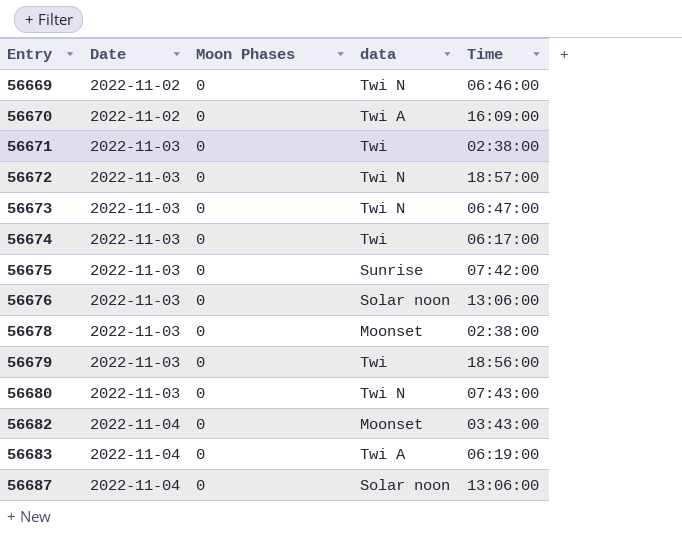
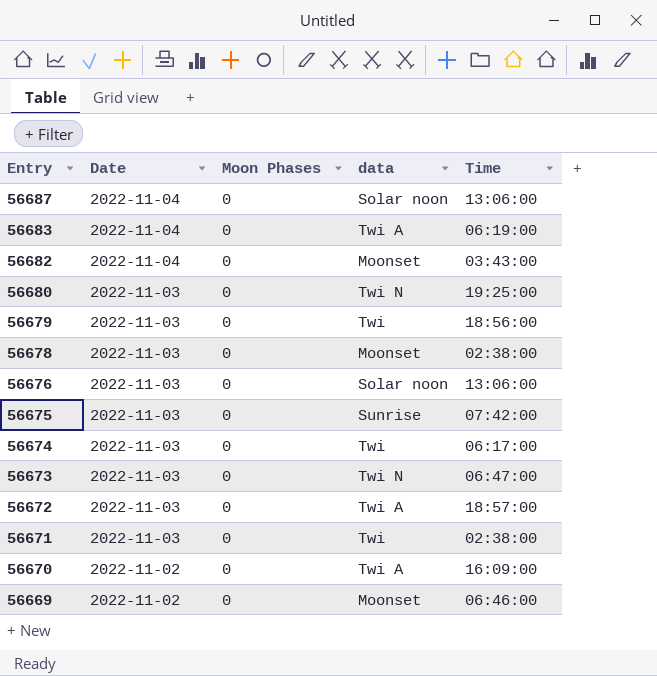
row order: Entry ascending -> Entry descending
56680 | Time: 07:43:00 -> 19:25:00
56672 | data: Twi N -> Twi A
56669 | data: Twi N -> Moonset

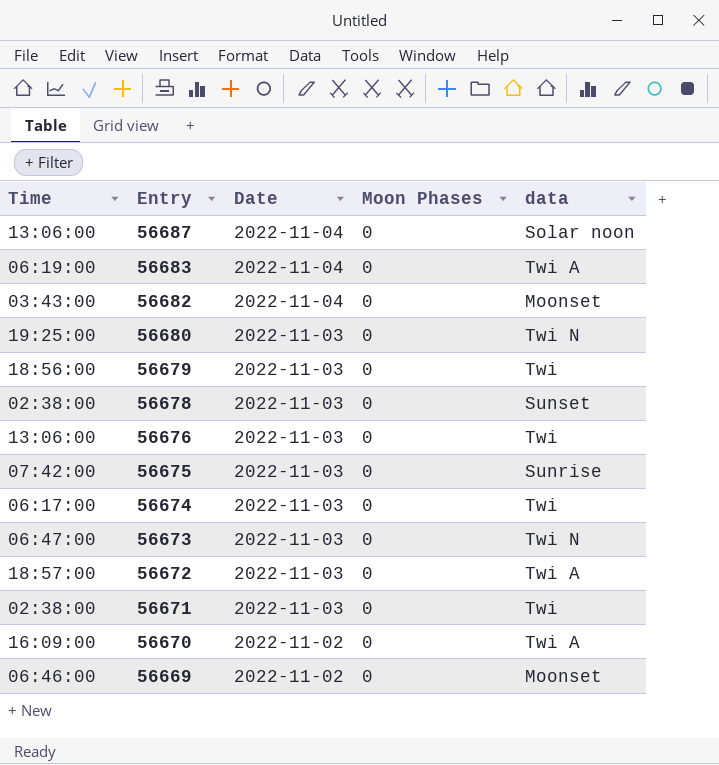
column Time | position: 5 -> 1
56678 | data: Moonset -> Sunset
56676 | data: Solar noon -> Twi

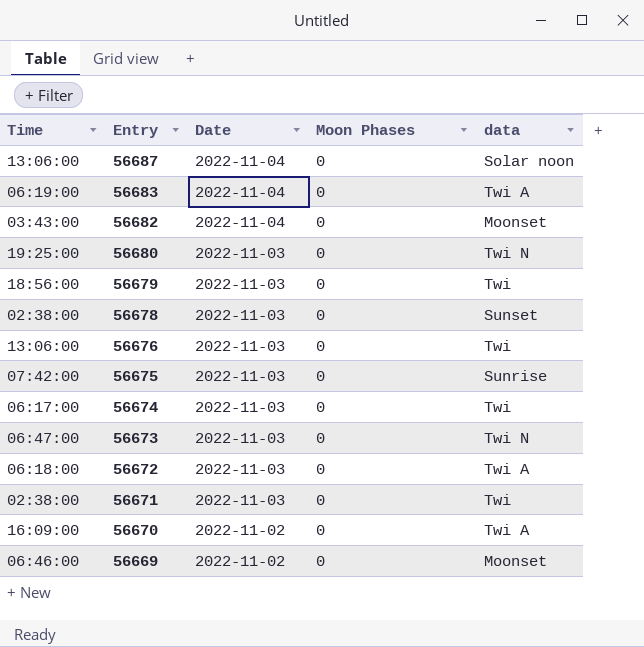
56672 | Time: 18:57:00 -> 06:18:00

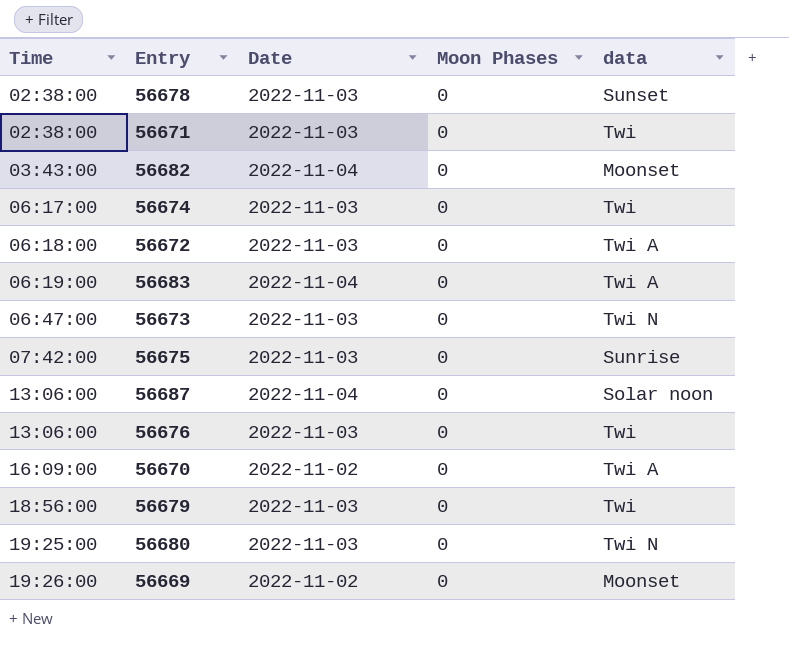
row order: Entry descending -> Time ascending
56669 | Time: 06:46:00 -> 19:26:00

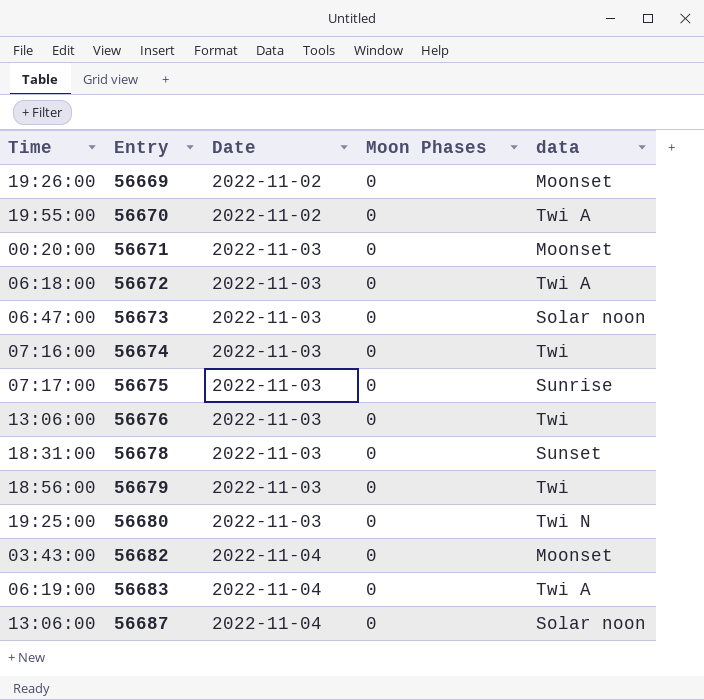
row order: Time ascending -> Entry ascending
56670 | Time: 16:09:00 -> 19:55:00
56671 | Time: 02:38:00 -> 00:20:00
56671 | data: Twi -> Moonset
56673 | data: Twi N -> Solar noon
56674 | Time: 06:17:00 -> 07:16:00
56675 | Time: 07:42:00 -> 07:17:00
56678 | Time: 02:38:00 -> 18:31:00

